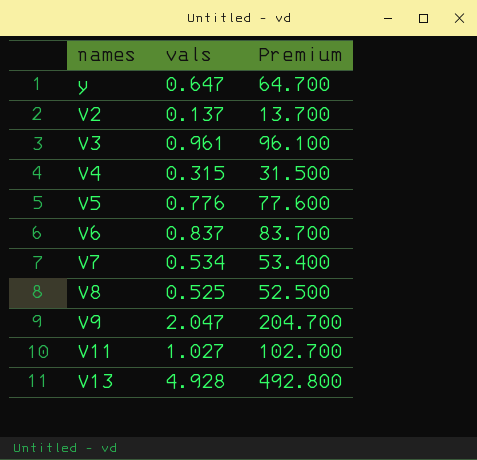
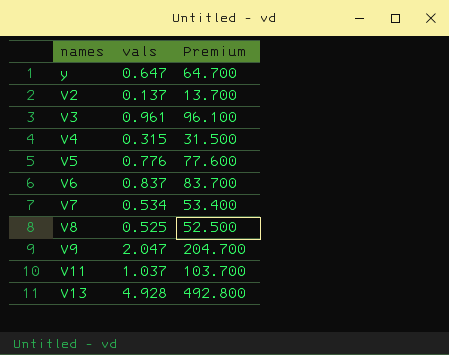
V11 | vals: 1.027 -> 1.037
V11 | Premium: 102.700 -> 103.700

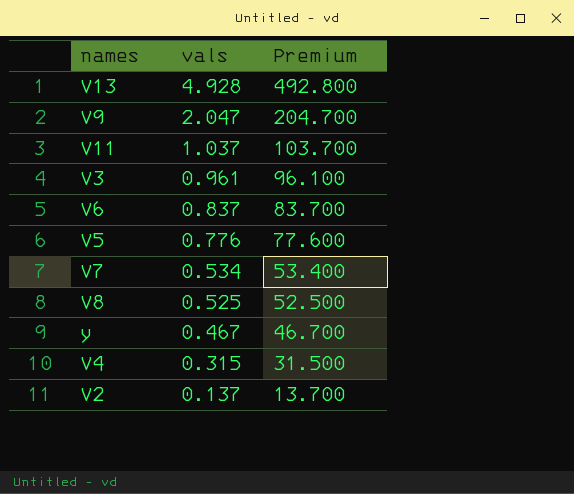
row order: none -> vals descending
y | vals: 0.647 -> 0.467
y | Premium: 64.700 -> 46.700

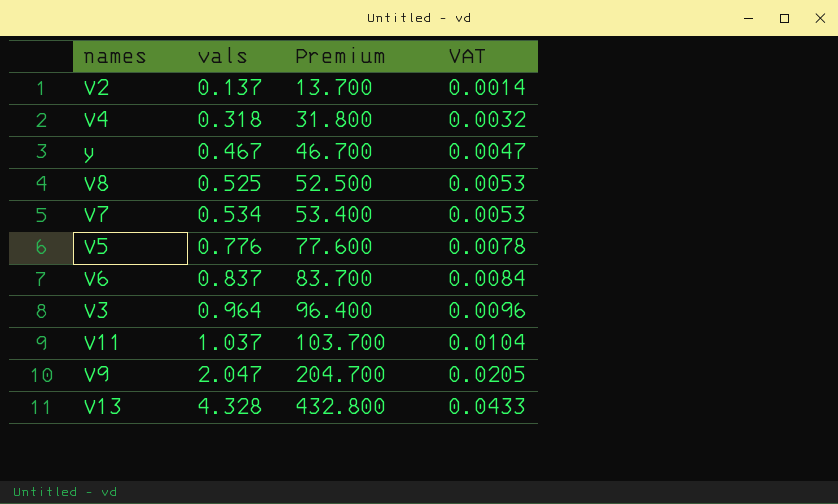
row order: vals descending -> vals ascending
column VAT | formula: none -> [vals] * 0.01
V4 | vals: 0.315 -> 0.318
V4 | Premium: 31.500 -> 31.800
V3 | vals: 0.961 -> 0.964
V3 | Premium: 96.100 -> 96.400
V13 | vals: 4.928 -> 4.328
V13 | Premium: 492.800 -> 432.800

